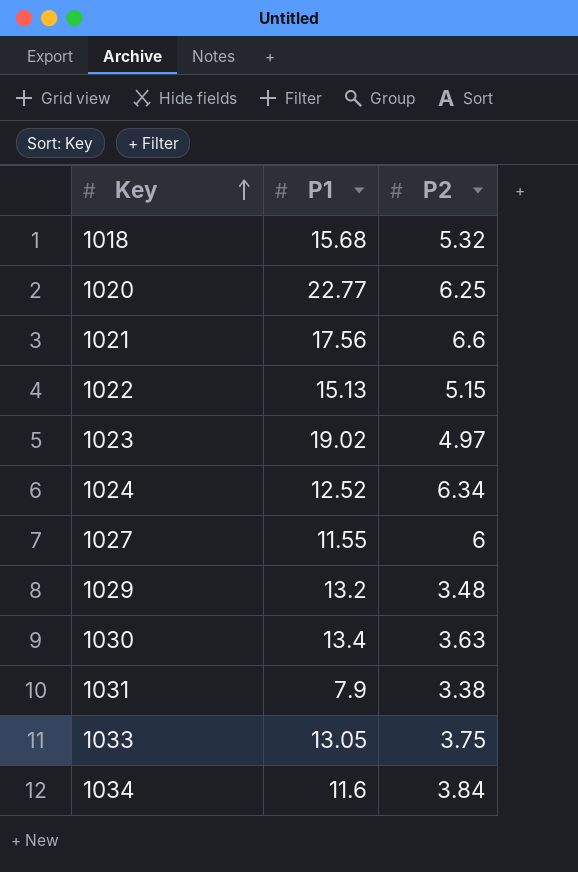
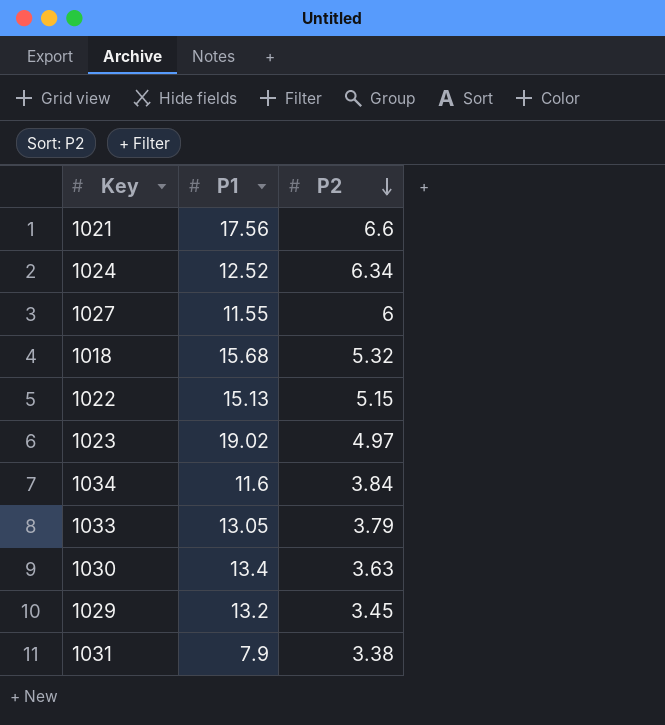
row order: Key ascending -> P2 descending
row 1020: 22.77 | 6.25 -> none
1033 | P2: 3.75 -> 3.79
1029 | P2: 3.48 -> 3.45

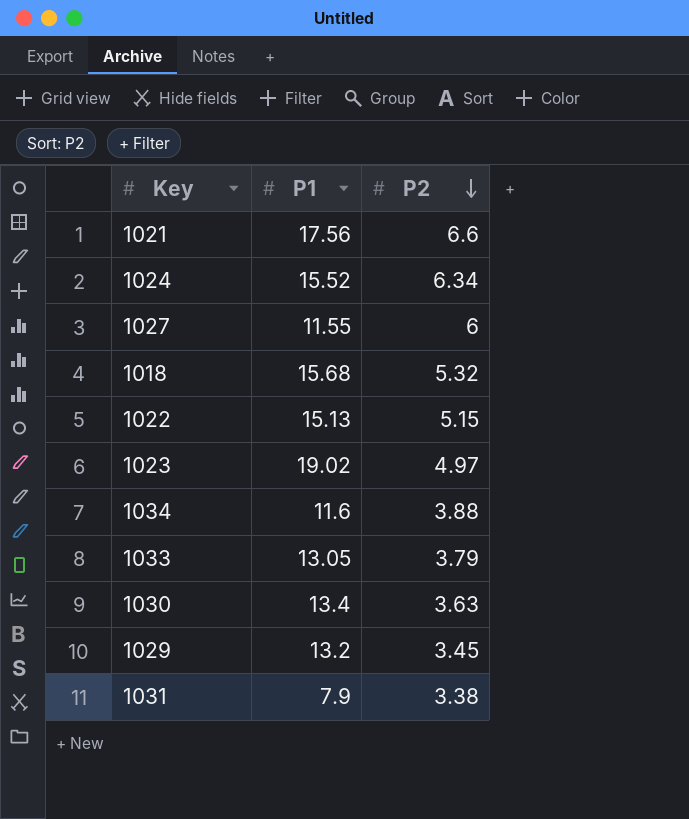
1024 | P1: 12.52 -> 15.52
1034 | P2: 3.84 -> 3.88

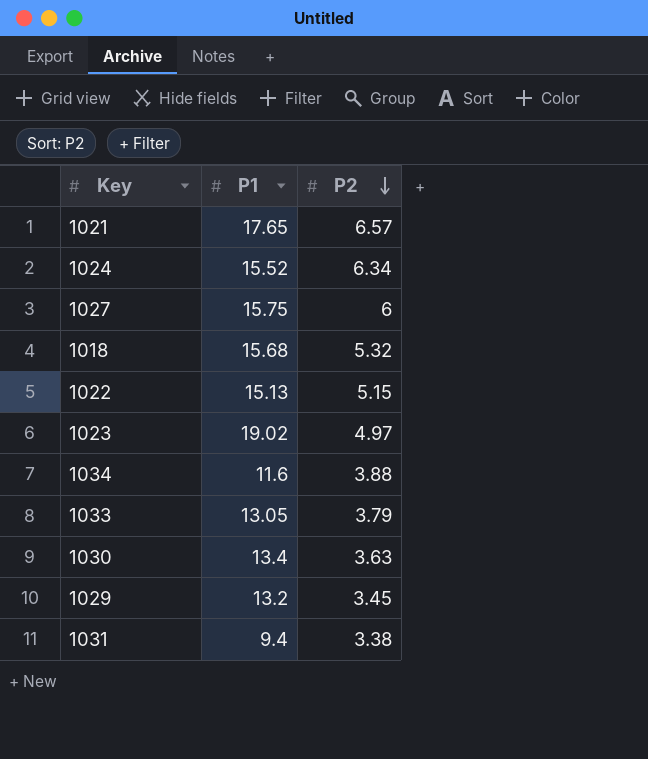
1021 | P1: 17.56 -> 17.65
1021 | P2: 6.6 -> 6.57
1027 | P1: 11.55 -> 15.75
1031 | P1: 7.9 -> 9.4

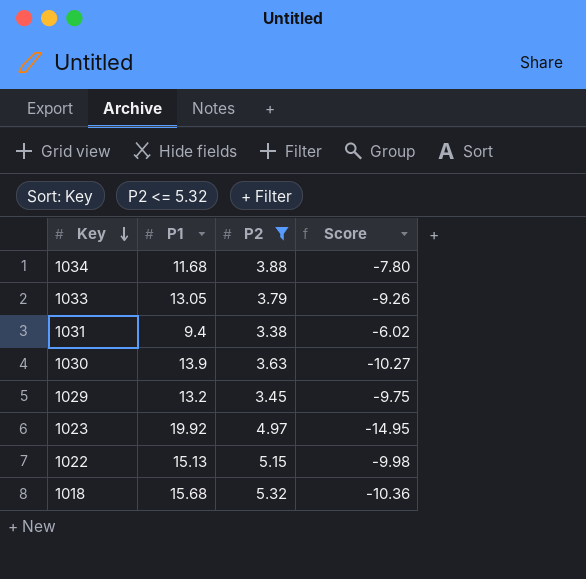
filter: none -> P2 <= 5.32
row order: P2 descending -> Key descending
column Score | formula: none -> [P2] - [P1]
1034 | P1: 11.6 -> 11.68
1030 | P1: 13.4 -> 13.9
1023 | P1: 19.02 -> 19.92

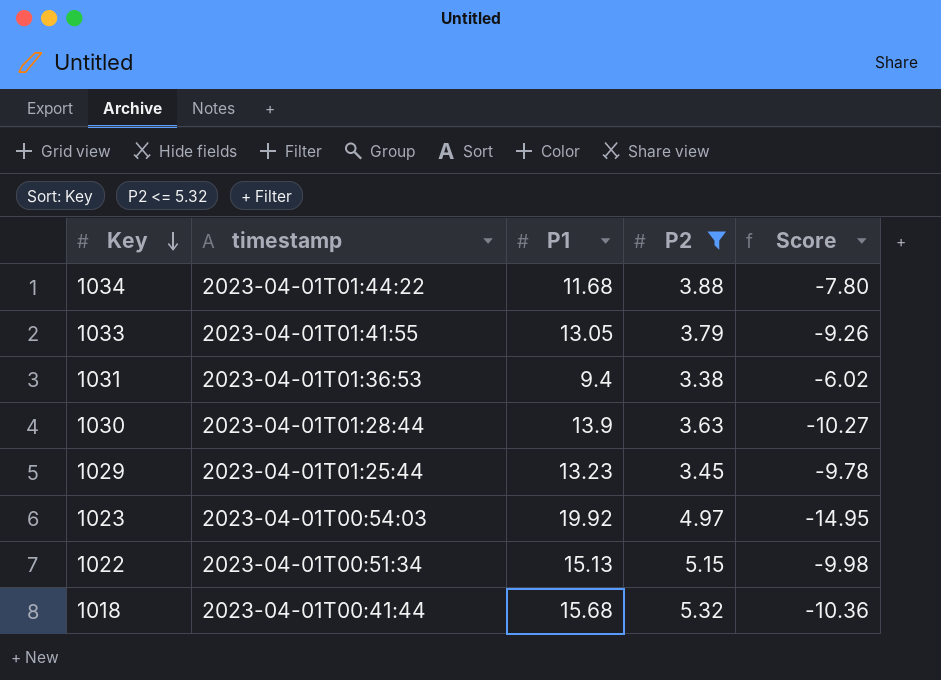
column timestamp | position: none -> 2
1029 | P1: 13.2 -> 13.23
1029 | Score: -9.75 -> -9.78

